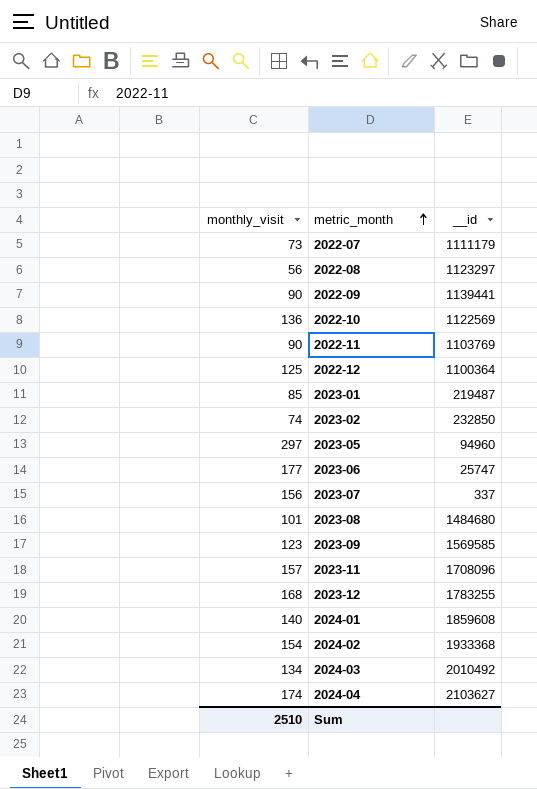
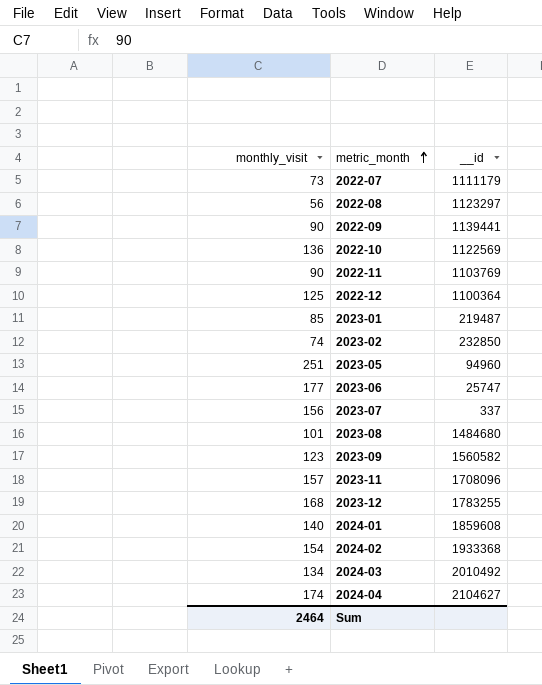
2023-05 | monthly_visit: 297 -> 251
2023-09 | __id: 1569585 -> 1560582
2024-04 | __id: 2103627 -> 2104627
Sum | monthly_visit: 2510 -> 2464

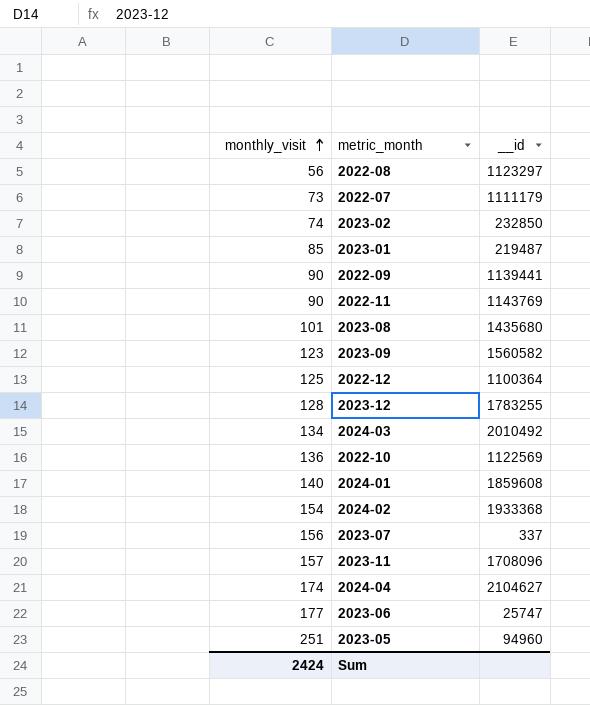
row order: metric_month ascending -> monthly_visit ascending
2022-11 | __id: 1103769 -> 1143769
2023-08 | __id: 1484680 -> 1435680
2023-12 | monthly_visit: 168 -> 128
Sum | monthly_visit: 2464 -> 2424

